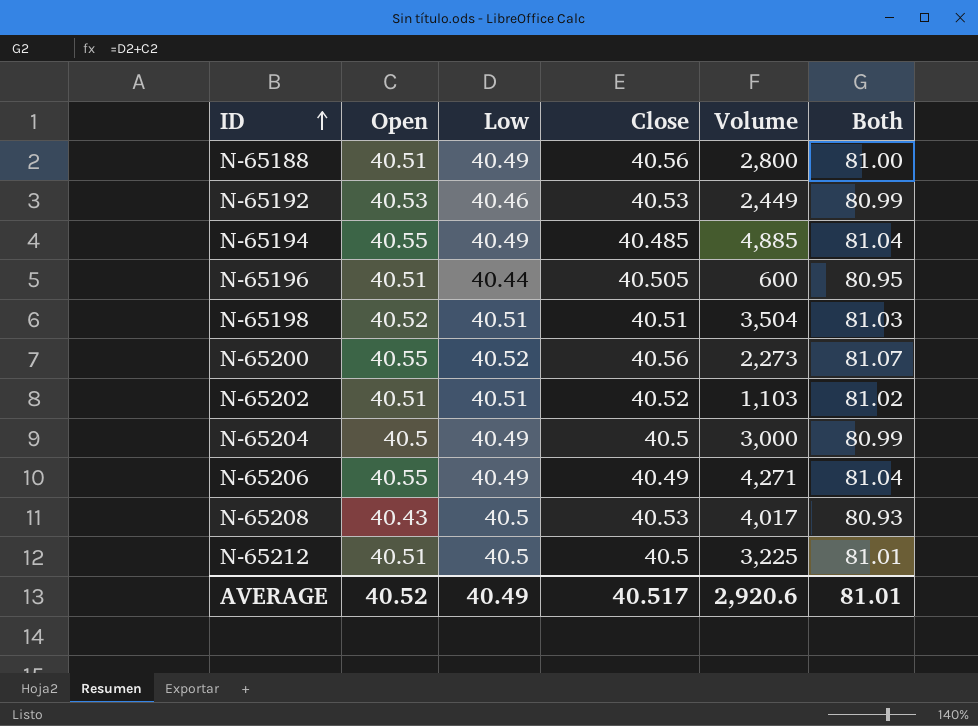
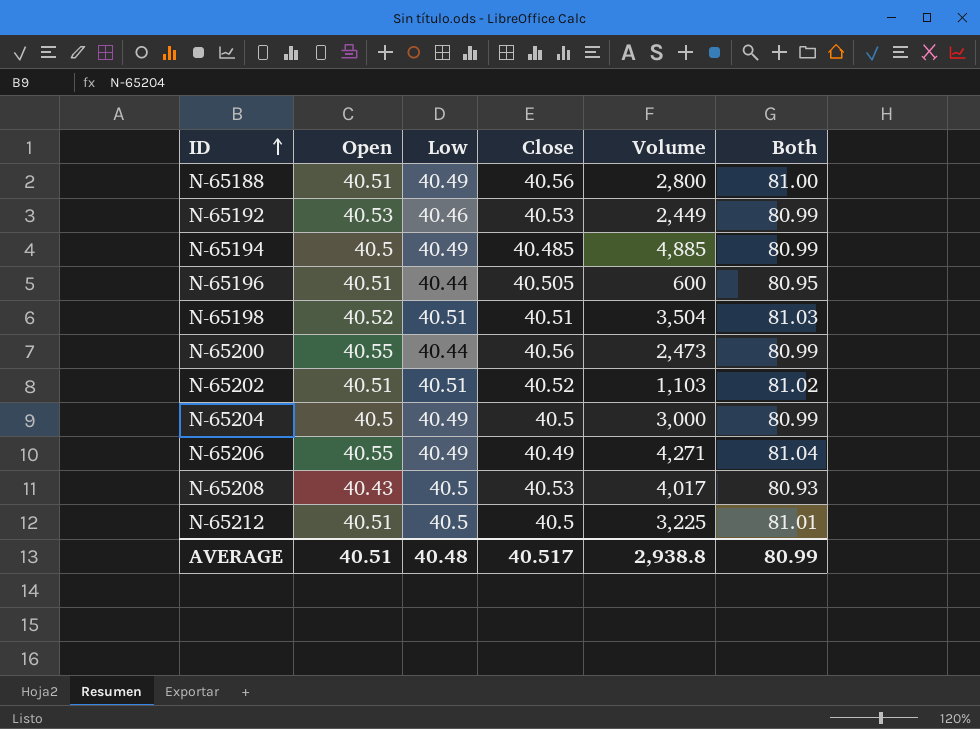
N-65194 | Open: 40.55 -> 40.5
N-65194 | Both: 81.04 -> 80.99
N-65200 | Low: 40.52 -> 40.44
N-65200 | Volume: 2,273 -> 2,473
N-65200 | Both: 81.07 -> 80.99
AVERAGE | Open: 40.52 -> 40.51
AVERAGE | Low: 40.49 -> 40.48
AVERAGE | Volume: 2,920.6 -> 2,938.8
AVERAGE | Both: 81.01 -> 80.99

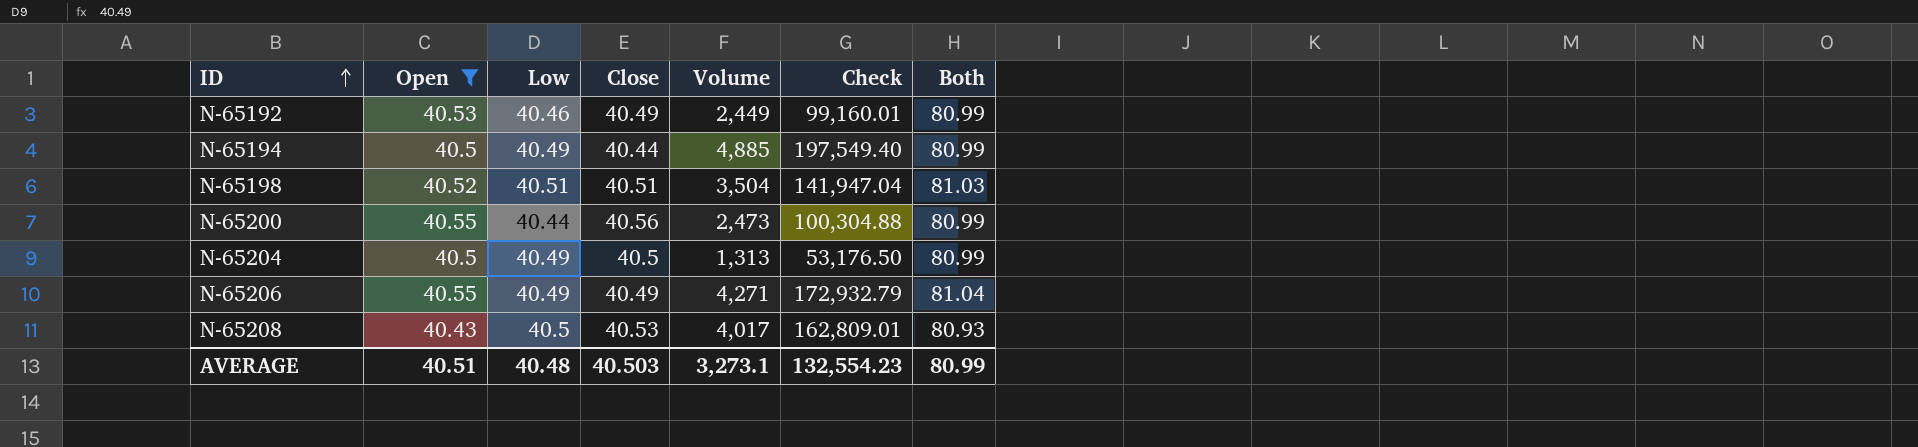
filter: none -> Open != 40.51
column Check | formula: none -> [Close] * [Volume]
N-65192 | Close: 40.53 -> 40.49
N-65194 | Close: 40.485 -> 40.44
N-65204 | Volume: 3,000 -> 1,313
AVERAGE | Close: 40.517 -> 40.503
AVERAGE | Volume: 2,938.8 -> 3,273.1

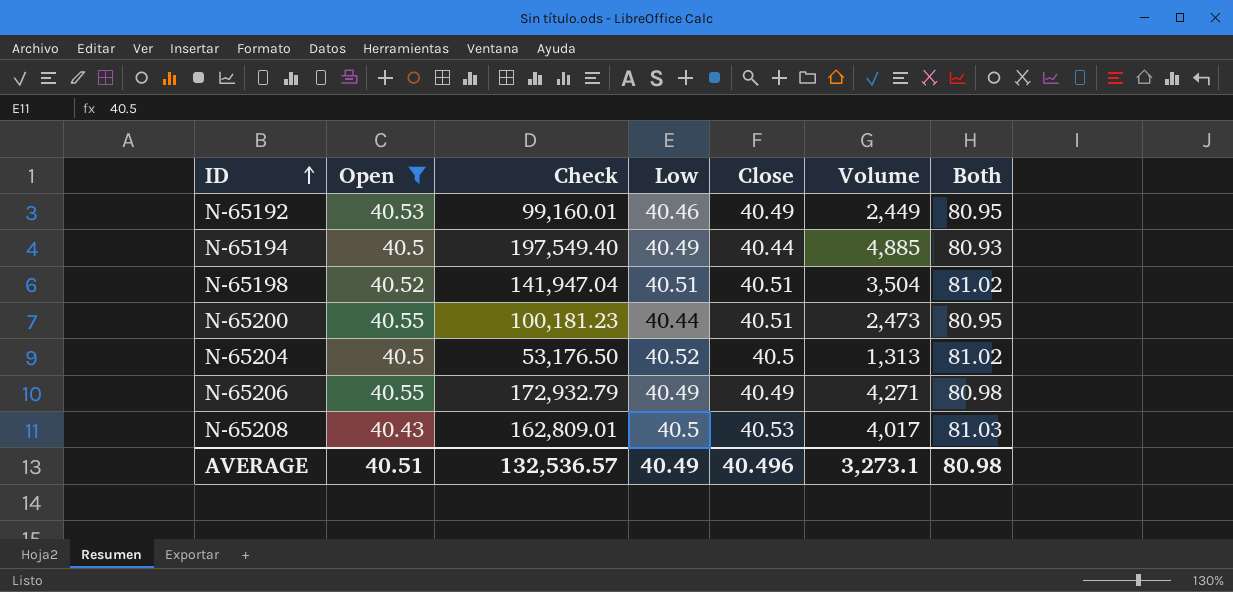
column Check | position: 6 -> 3
column Both | formula: [Open] + [Low] -> [Low] + [Close]
N-65200 | Check: 100,304.88 -> 100,181.23
N-65200 | Close: 40.56 -> 40.51
N-65204 | Low: 40.49 -> 40.52
AVERAGE | Check: 132,554.23 -> 132,536.57
AVERAGE | Low: 40.48 -> 40.49
AVERAGE | Close: 40.503 -> 40.496
AVERAGE | Both: 80.99 -> 80.98

